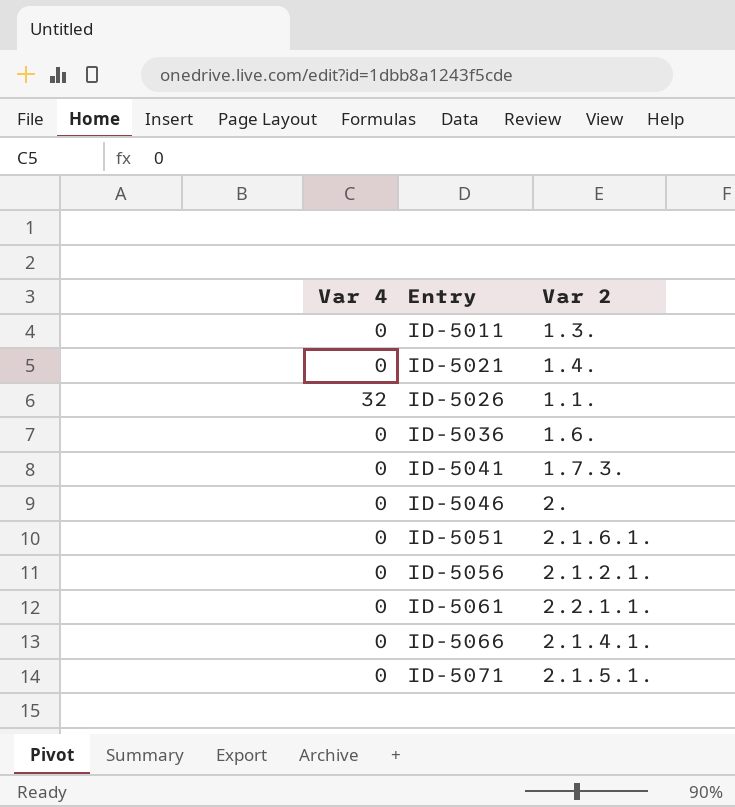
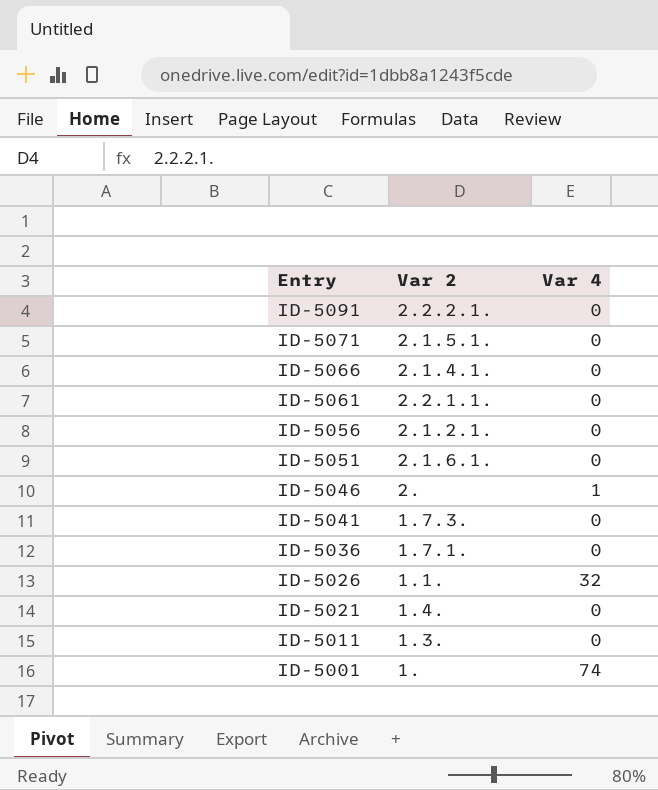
row order: Entry ascending -> Entry descending
column Var 4 | position: 1 -> 3
row ID-5091: none -> 2.2.2.1. | 0
ID-5046 | Var 4: 0 -> 1
ID-5036 | Var 2: 1.6. -> 1.7.1.
row ID-5001: none -> 1. | 74

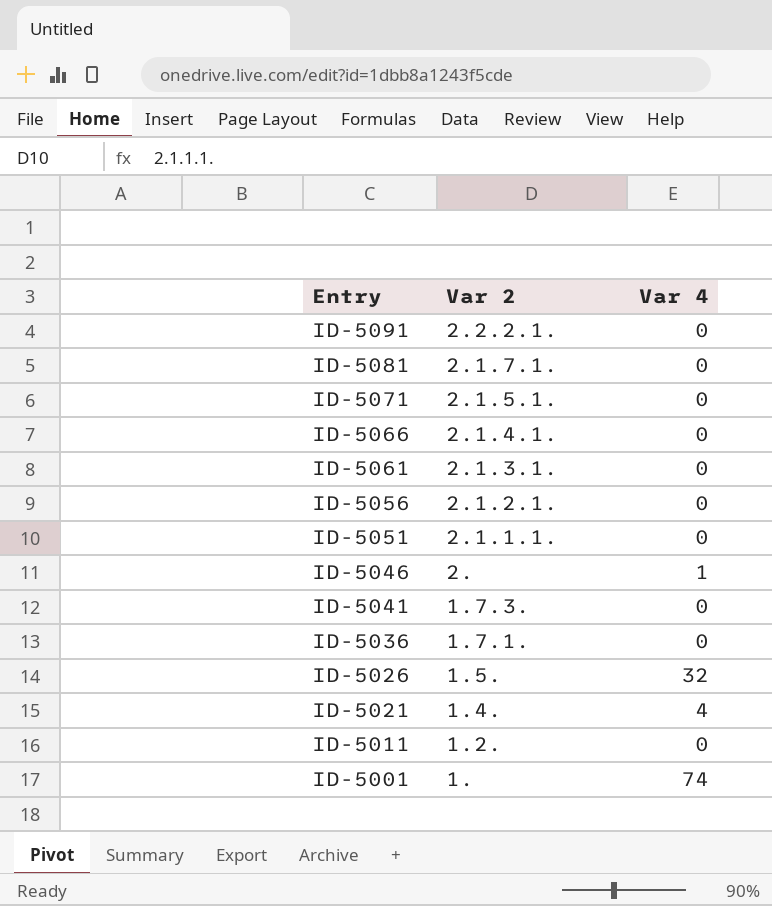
row ID-5081: none -> 2.1.7.1. | 0
ID-5061 | Var 2: 2.2.1.1. -> 2.1.3.1.
ID-5051 | Var 2: 2.1.6.1. -> 2.1.1.1.
ID-5026 | Var 2: 1.1. -> 1.5.
ID-5021 | Var 4: 0 -> 4
ID-5011 | Var 2: 1.3. -> 1.2.

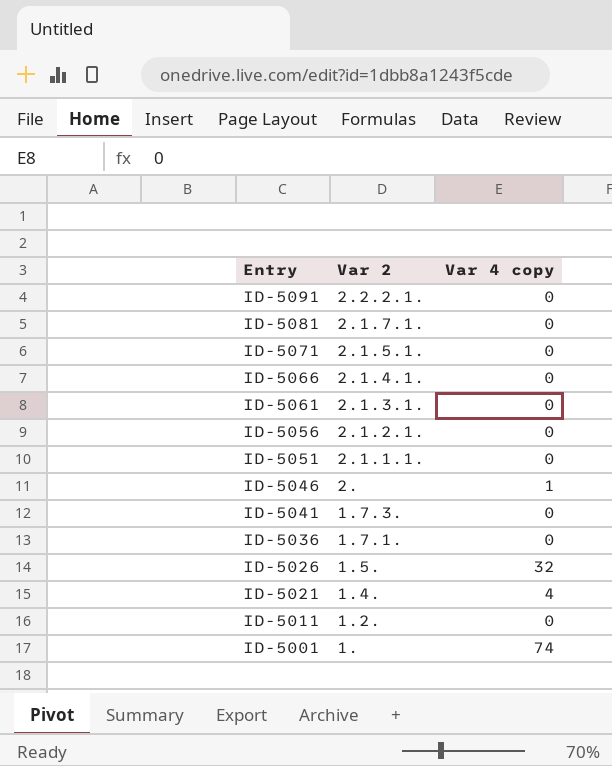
column name: Var 4 -> Var 4 copy

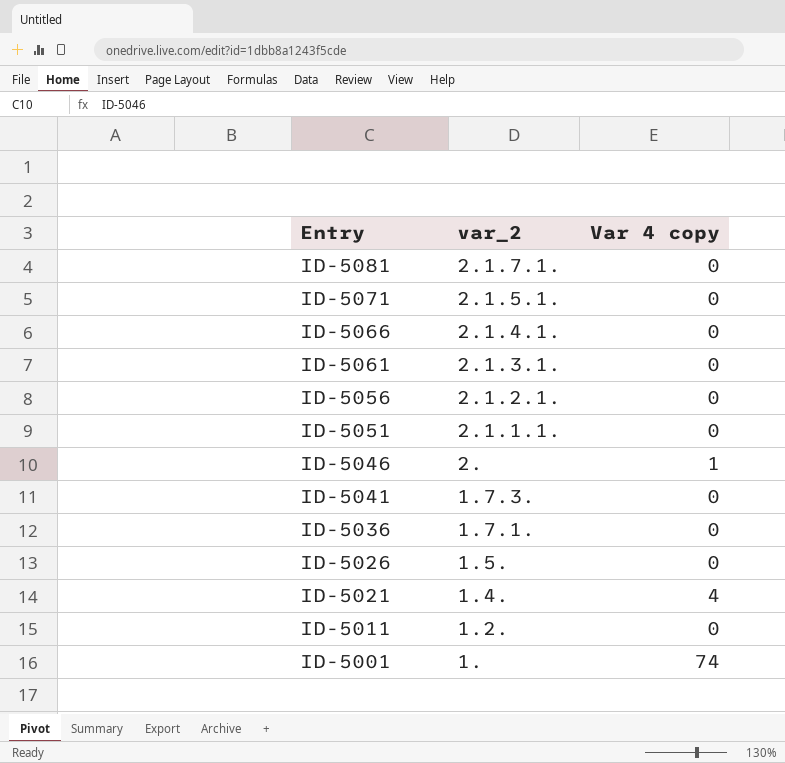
column name: Var 2 -> var_2
row ID-5091: 2.2.2.1. | 0 -> none
ID-5026 | Var 4 copy: 32 -> 0

